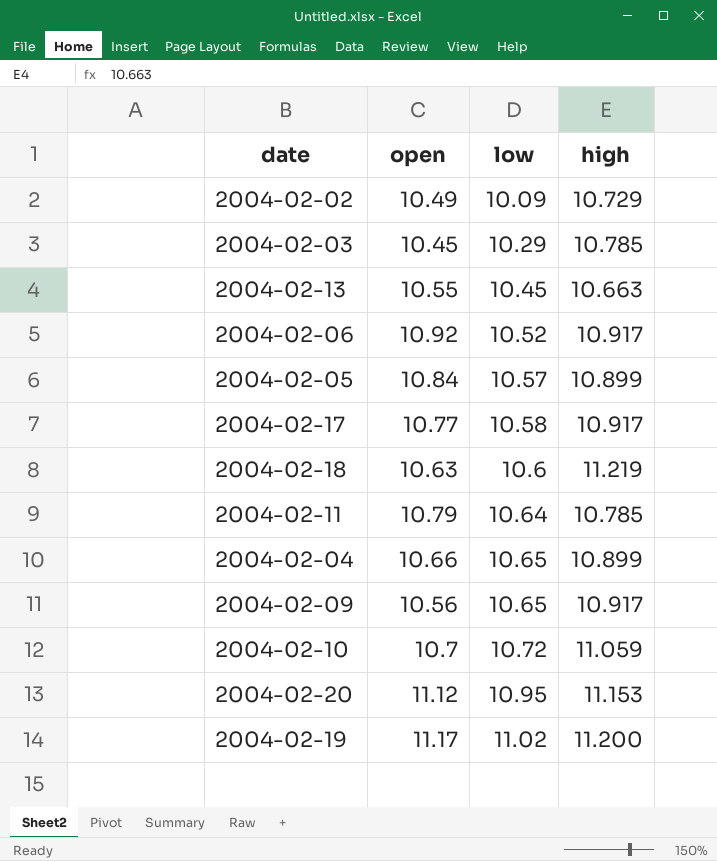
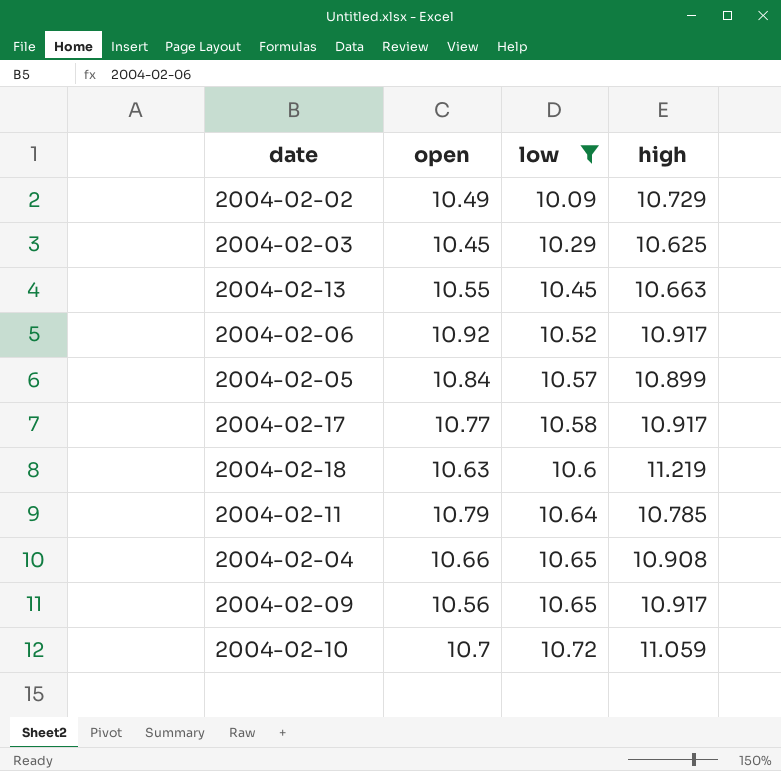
filter: none -> low <= 10.72
2004-02-03 | high: 10.785 -> 10.625
2004-02-04 | high: 10.899 -> 10.908

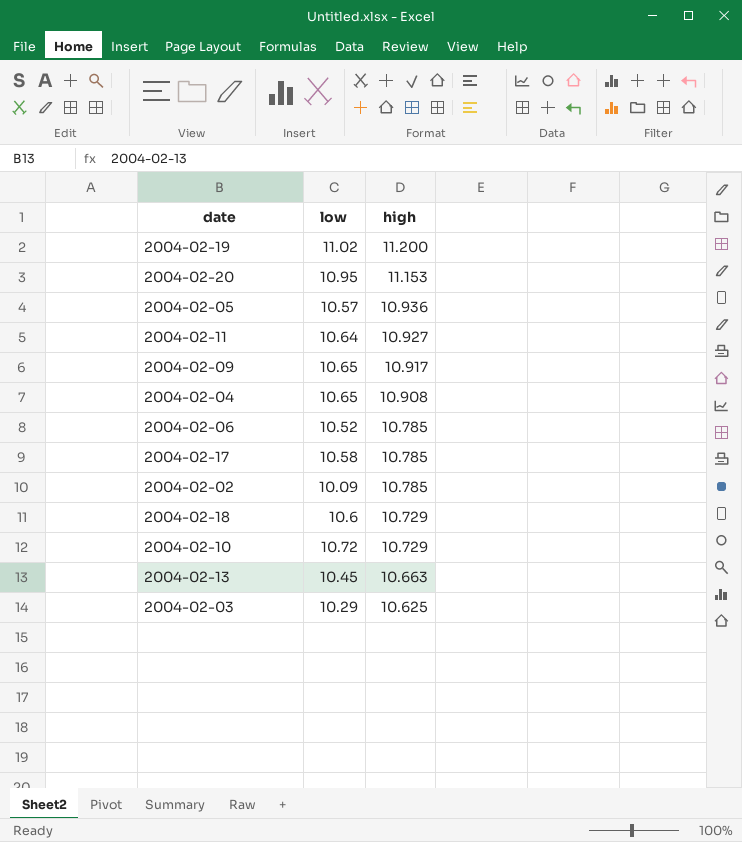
filter: low <= 10.72 -> none
row order: low ascending -> high descending
column open | position: 2 -> none
2004-02-05 | high: 10.899 -> 10.936
2004-02-11 | high: 10.785 -> 10.927
2004-02-06 | high: 10.917 -> 10.785
2004-02-17 | high: 10.917 -> 10.785
2004-02-02 | high: 10.729 -> 10.785
2004-02-18 | high: 11.219 -> 10.729
2004-02-10 | high: 11.059 -> 10.729

